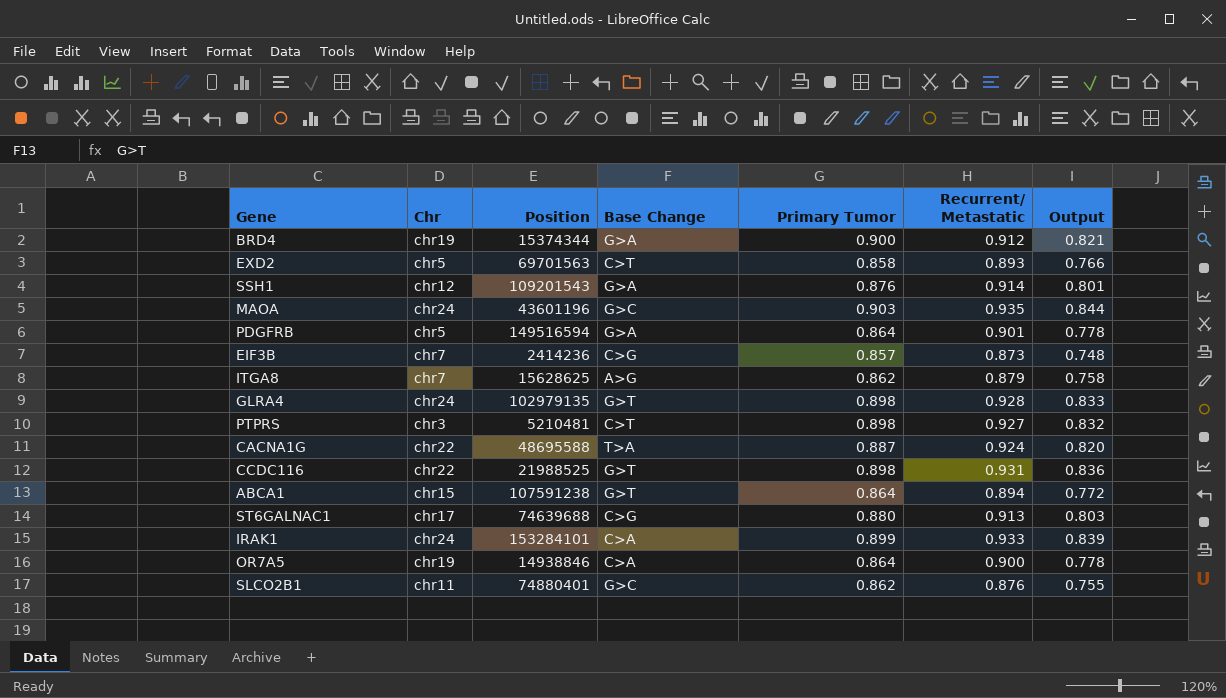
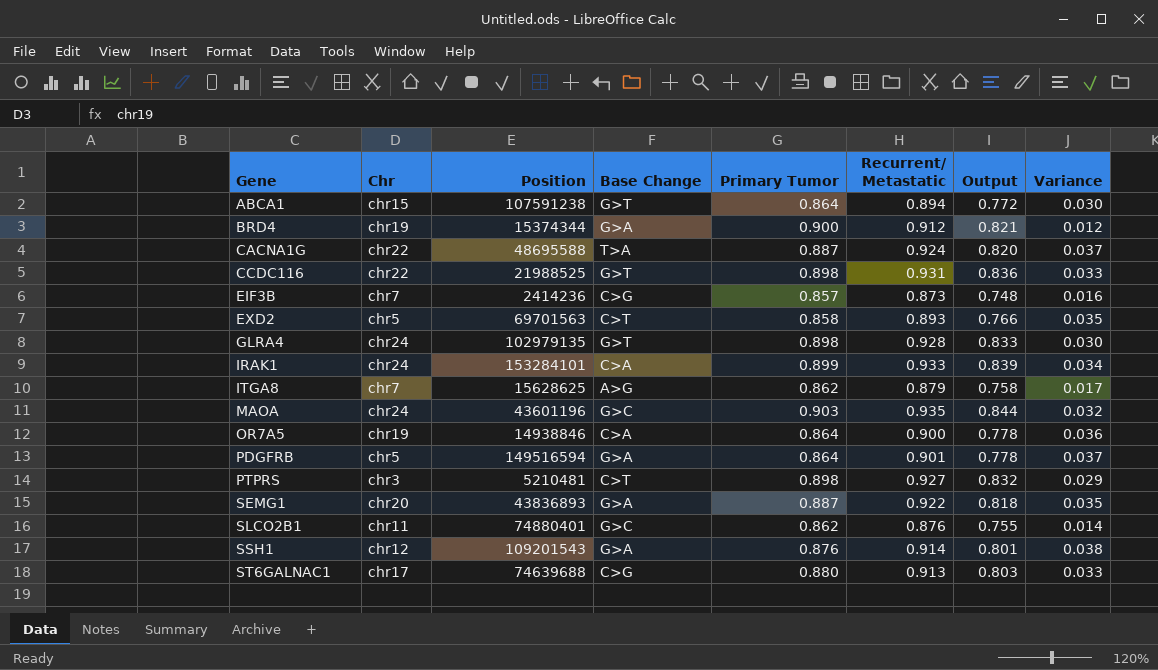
row order: none -> Gene ascending
column Variance | formula: none -> [Recurrent/ Metastatic] - [Primary Tumor]
row SEMG1: none -> chr20 | 43836893 | G>A | 0.887 | 0.922 | 0.818 | 0.035

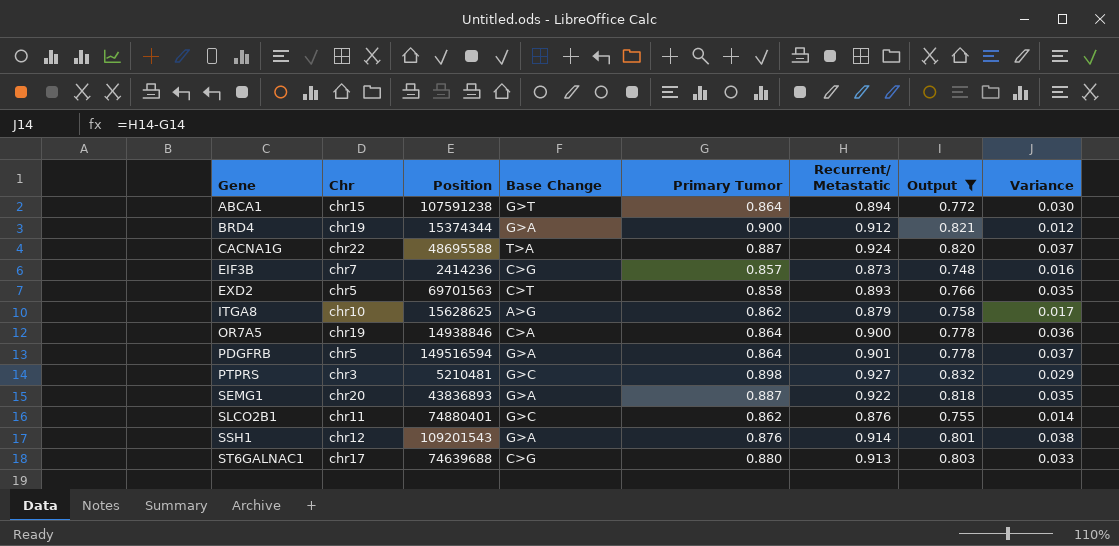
filter: none -> Output <= 0.832
ITGA8 | Chr: chr7 -> chr10
PTPRS | Base Change: C>T -> G>C

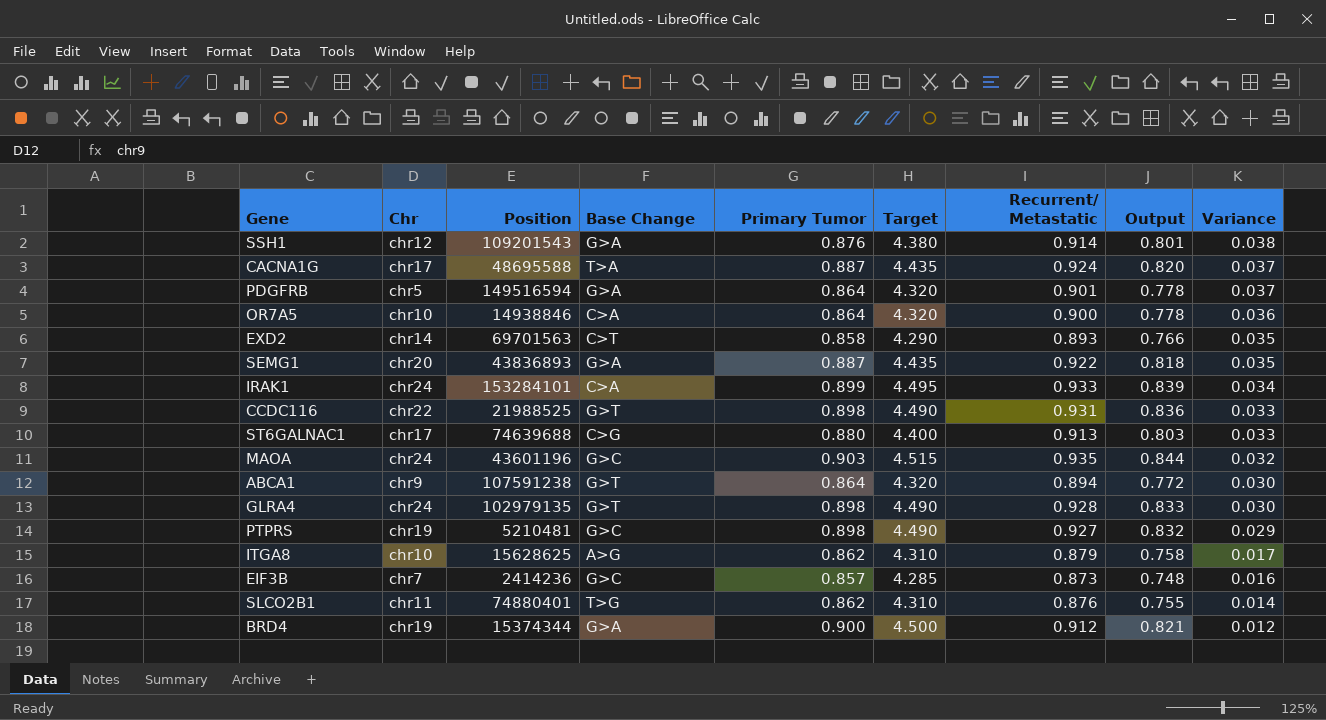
filter: Output <= 0.832 -> none
row order: Gene ascending -> Variance descending
column Target | formula: none -> [Primary Tumor] * 5
CACNA1G | Chr: chr22 -> chr17
OR7A5 | Chr: chr19 -> chr10
EXD2 | Chr: chr5 -> chr14
ABCA1 | Chr: chr15 -> chr9
PTPRS | Chr: chr3 -> chr19
EIF3B | Base Change: C>G -> G>C
SLCO2B1 | Base Change: G>C -> T>G

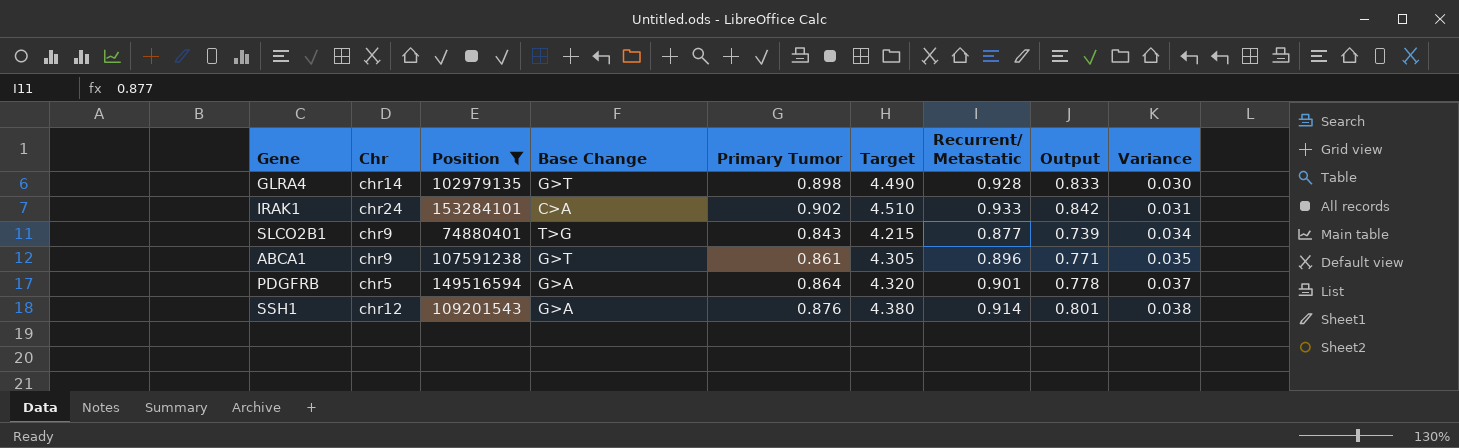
filter: none -> Position >= 74880401
row order: Variance descending -> Variance ascending
GLRA4 | Chr: chr24 -> chr14
IRAK1 | Primary Tumor: 0.899 -> 0.902
IRAK1 | Target: 4.495 -> 4.510
IRAK1 | Output: 0.839 -> 0.842
IRAK1 | Variance: 0.034 -> 0.031
SLCO2B1 | Chr: chr11 -> chr9
SLCO2B1 | Primary Tumor: 0.862 -> 0.843
SLCO2B1 | Target: 4.310 -> 4.215
SLCO2B1 | Recurrent/ Metastatic: 0.876 -> 0.877
SLCO2B1 | Output: 0.755 -> 0.739
SLCO2B1 | Variance: 0.014 -> 0.034
ABCA1 | Primary Tumor: 0.864 -> 0.861
ABCA1 | Target: 4.320 -> 4.305
ABCA1 | Recurrent/ Metastatic: 0.894 -> 0.896
ABCA1 | Output: 0.772 -> 0.771
ABCA1 | Variance: 0.030 -> 0.035

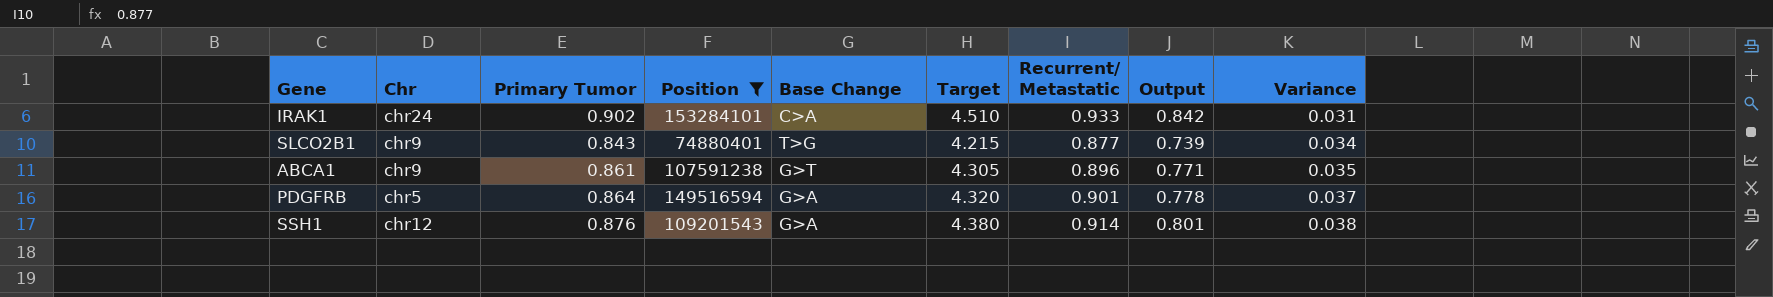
column Primary Tumor | position: 5 -> 3
row GLRA4: chr14 | 102979135 | G>T | 0.898 | 4.490 | 0.928 | 0.833 | 0.030 -> none

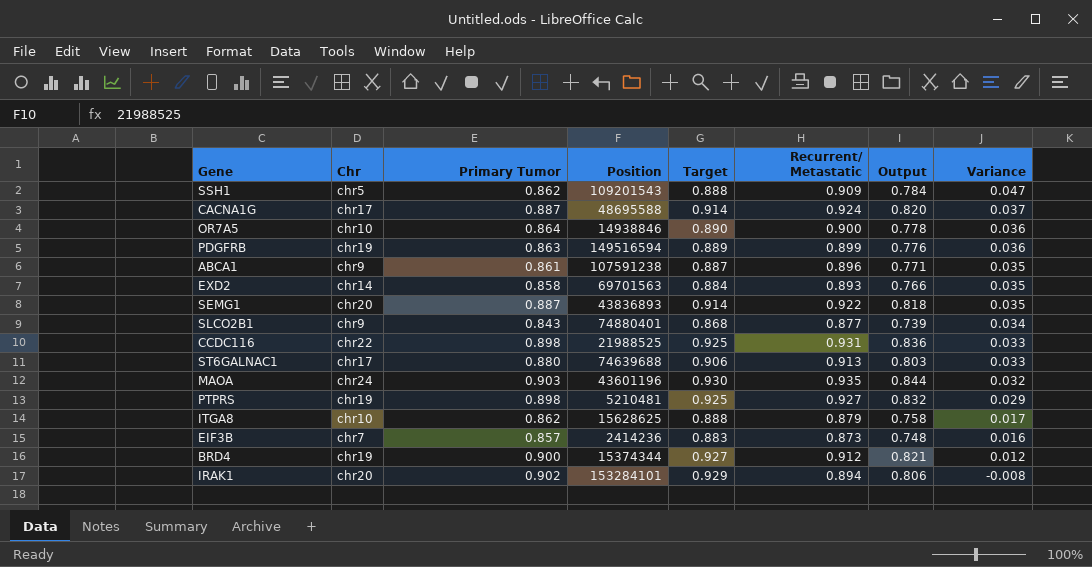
filter: Position >= 74880401 -> none
row order: Variance ascending -> Variance descending
column Base Change | position: 5 -> none
column Target | formula: [Primary Tumor] * 5 -> [Primary Tumor] * 1.03
SSH1 | Chr: chr12 -> chr5
SSH1 | Primary Tumor: 0.876 -> 0.862
SSH1 | Recurrent/ Metastatic: 0.914 -> 0.909
SSH1 | Output: 0.801 -> 0.784
SSH1 | Variance: 0.038 -> 0.047
PDGFRB | Chr: chr5 -> chr19
PDGFRB | Primary Tumor: 0.864 -> 0.863
PDGFRB | Recurrent/ Metastatic: 0.901 -> 0.899
PDGFRB | Output: 0.778 -> 0.776
PDGFRB | Variance: 0.037 -> 0.036
IRAK1 | Chr: chr24 -> chr20
IRAK1 | Recurrent/ Metastatic: 0.933 -> 0.894
IRAK1 | Output: 0.842 -> 0.806
IRAK1 | Variance: 0.031 -> -0.008

